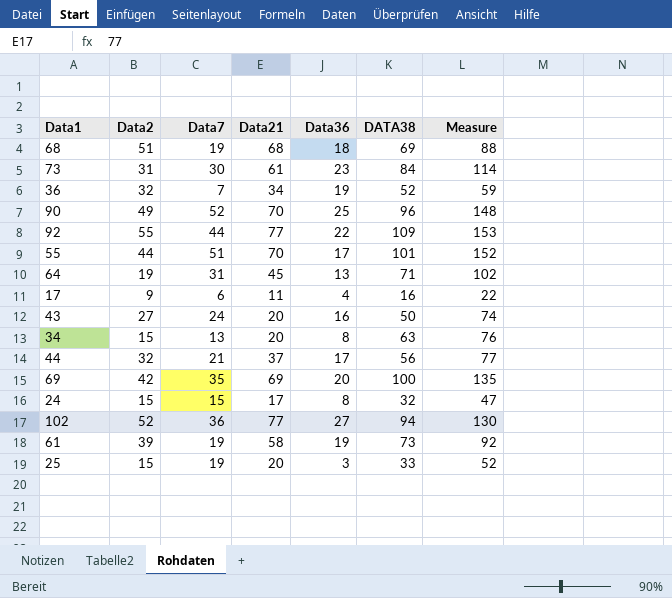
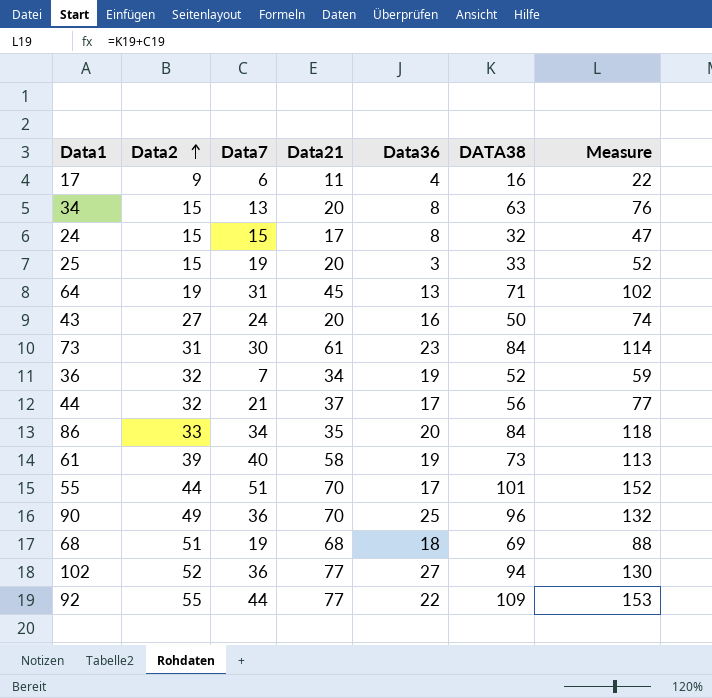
row order: none -> Data2 ascending
row 69: 42 | 35 | 69 | 20 | 100 | 135 -> none
row 86: none -> 33 | 34 | 35 | 20 | 84 | 118
61 | Data7: 19 -> 40
61 | Measure: 92 -> 113
90 | Data7: 52 -> 36
90 | Measure: 148 -> 132

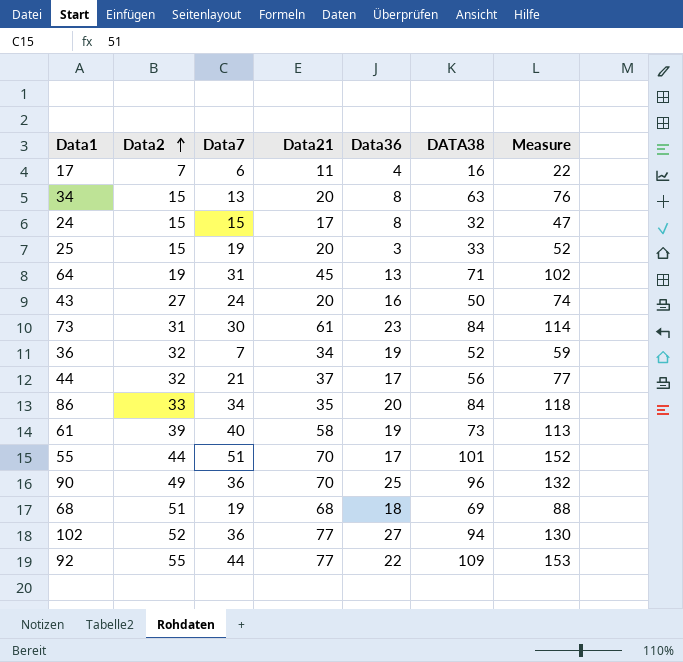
17 | Data2: 9 -> 7

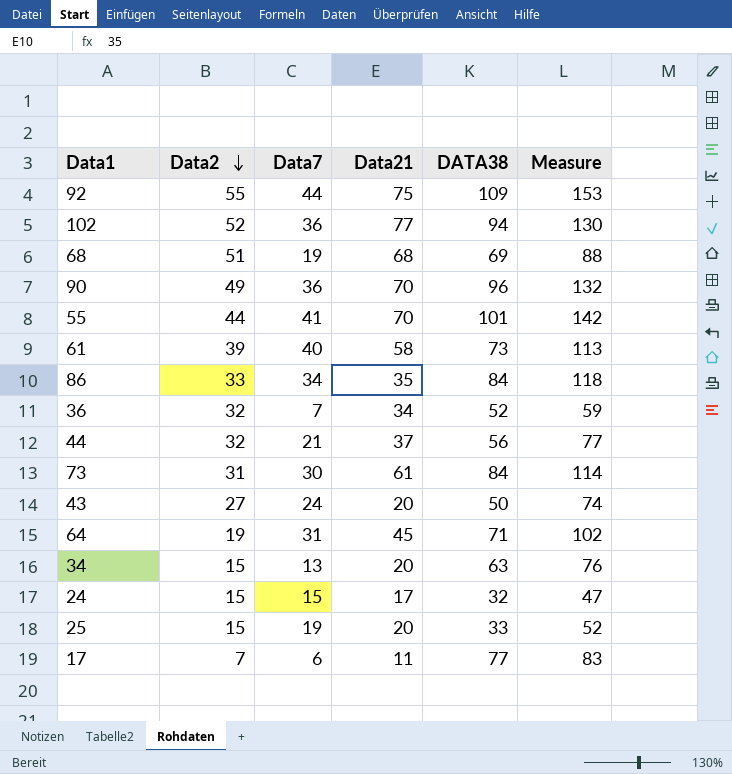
row order: Data2 ascending -> Data2 descending
column Data36 | position: 5 -> none
92 | Data21: 77 -> 75
55 | Data7: 51 -> 41
55 | Measure: 152 -> 142
17 | DATA38: 16 -> 77
17 | Measure: 22 -> 83

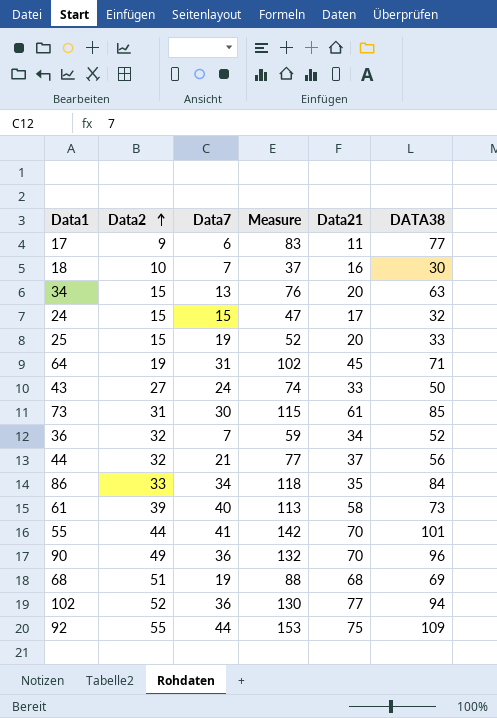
row order: Data2 descending -> Data2 ascending
column Measure | position: 6 -> 4
17 | Data2: 7 -> 9
row 18: none -> 10 | 7 | 37 | 16 | 30
43 | Data21: 20 -> 33
73 | Measure: 114 -> 115
73 | DATA38: 84 -> 85

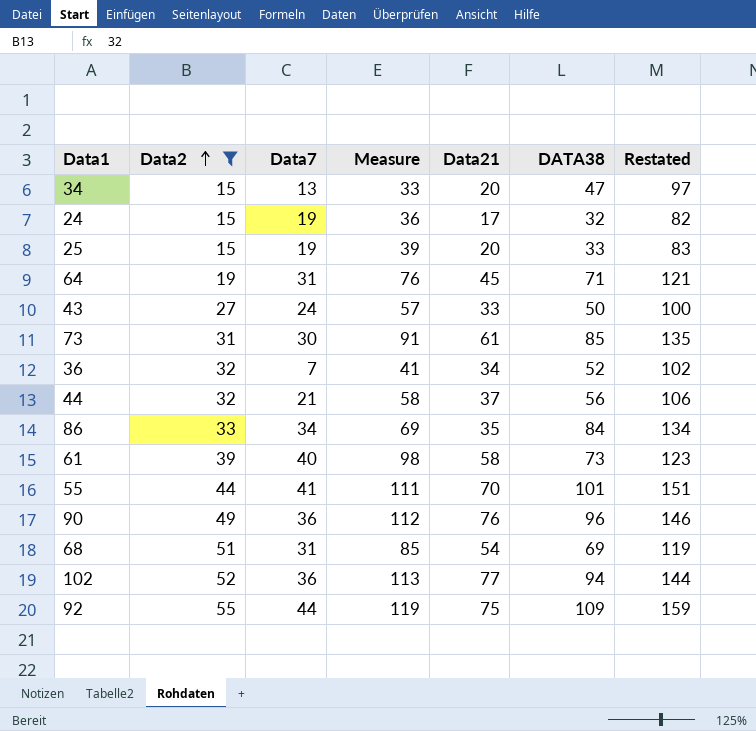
filter: none -> Data2 >= 15
column Measure | formula: [Data7] + [DATA38] -> [Data7] + [Data21]
column Restated | formula: none -> [DATA38] + 50
34 | DATA38: 63 -> 47
24 | Data7: 15 -> 19
90 | Data21: 70 -> 76
68 | Data7: 19 -> 31
68 | Data21: 68 -> 54

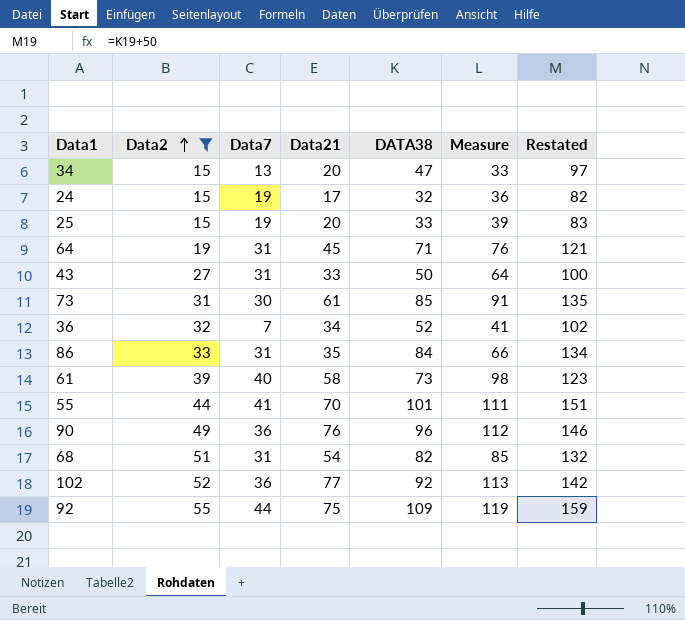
column Measure | position: 4 -> 6
row 44: 32 | 21 | 58 | 37 | 56 | 106 -> none
43 | Data7: 24 -> 31
43 | Measure: 57 -> 64
86 | Data7: 34 -> 31
86 | Measure: 69 -> 66
68 | DATA38: 69 -> 82
68 | Restated: 119 -> 132
102 | DATA38: 94 -> 92
102 | Restated: 144 -> 142

